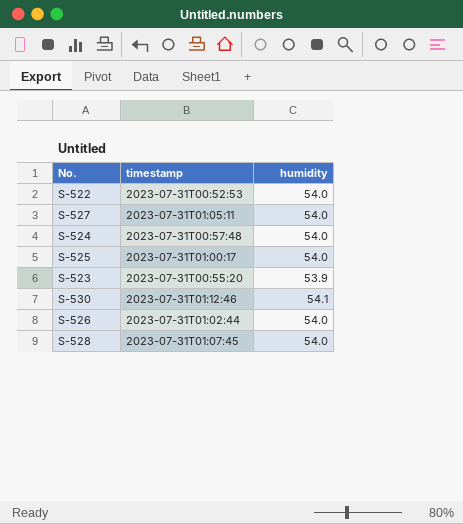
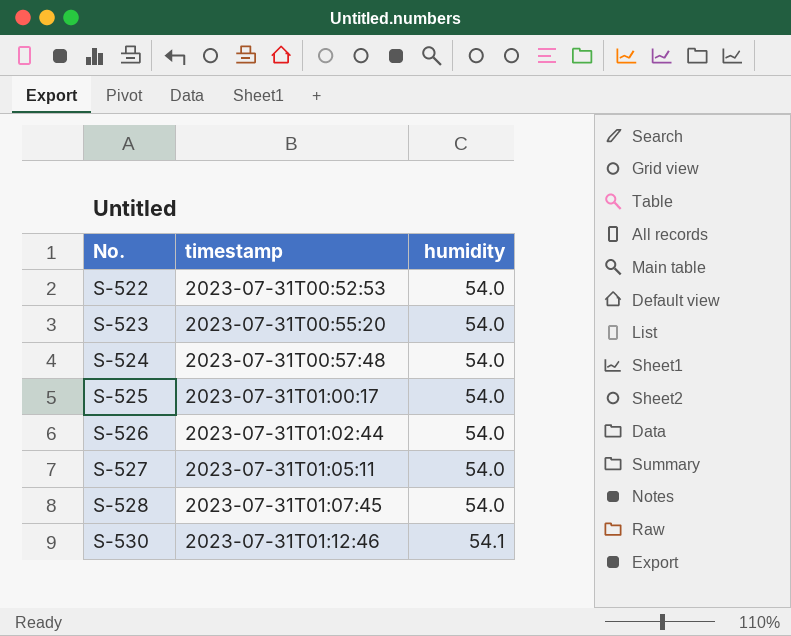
row order: none -> No. ascending
S-523 | humidity: 53.9 -> 54.0

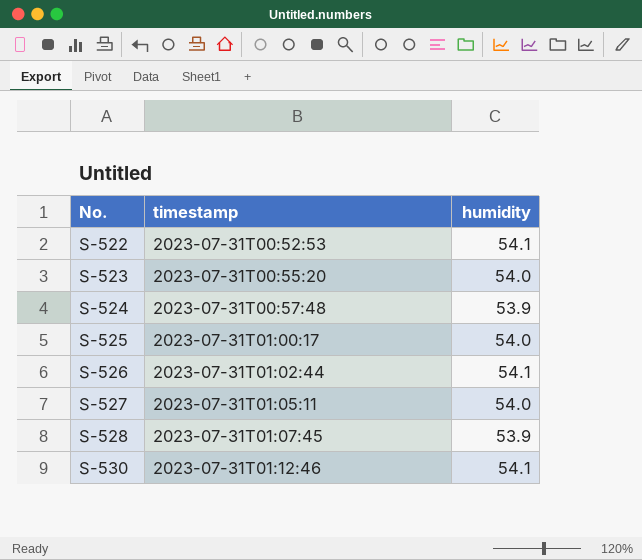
S-522 | humidity: 54.0 -> 54.1
S-524 | humidity: 54.0 -> 53.9
S-526 | humidity: 54.0 -> 54.1
S-528 | humidity: 54.0 -> 53.9

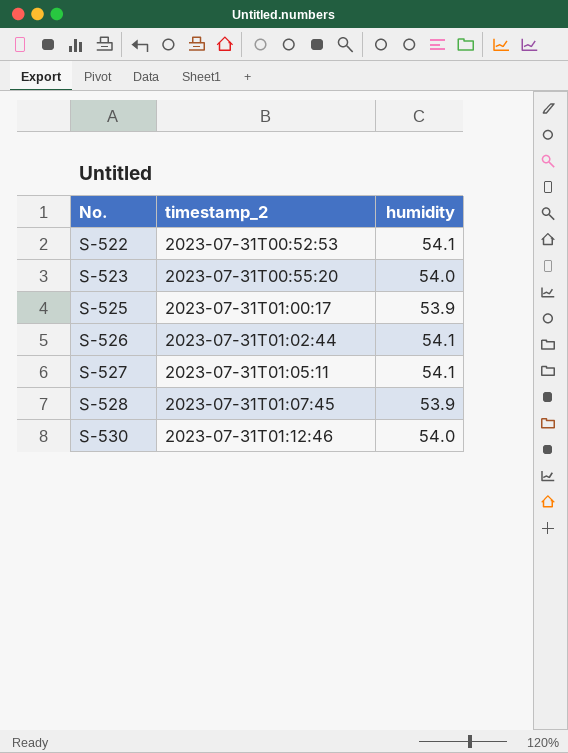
column name: timestamp -> timestamp_2
row S-524: 2023-07-31T00:57:48 | 53.9 -> none
S-525 | humidity: 54.0 -> 53.9
S-527 | humidity: 54.0 -> 54.1
S-530 | humidity: 54.1 -> 54.0

